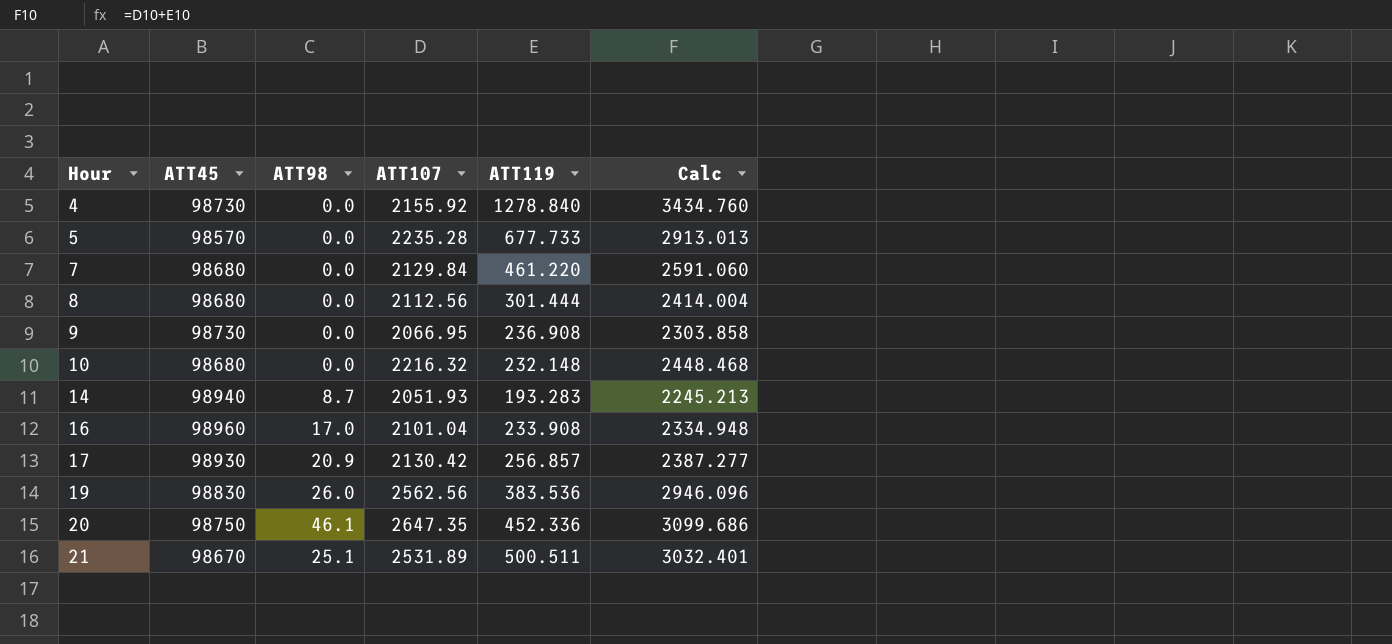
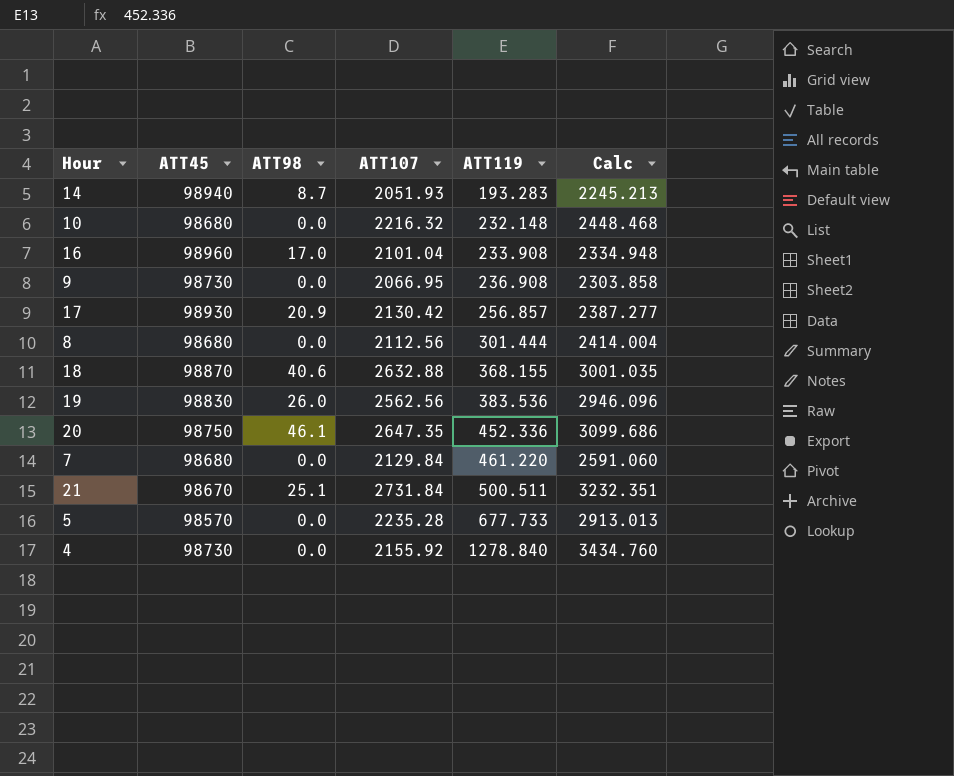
row order: Hour ascending -> ATT119 ascending
row 18: none -> 98870 | 40.6 | 2632.88 | 368.155 | 3001.035
21 | ATT107: 2531.89 -> 2731.84
21 | Calc: 3032.401 -> 3232.351

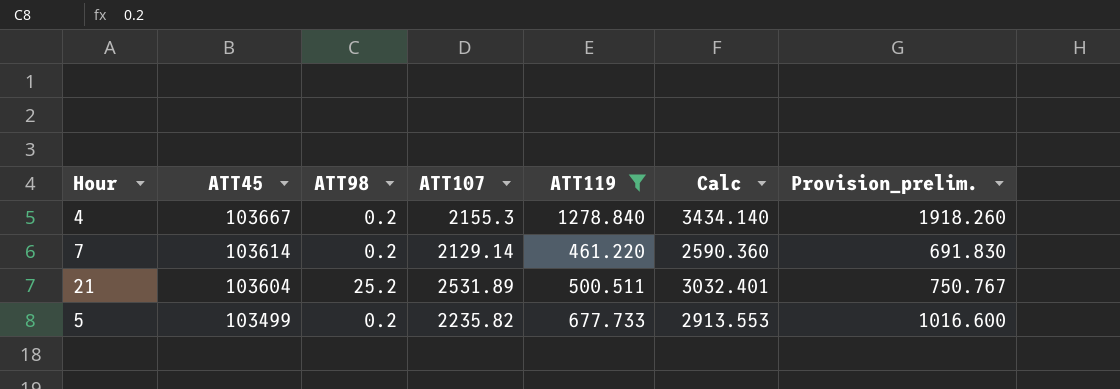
filter: none -> ATT119 >= 461.220
row order: ATT119 ascending -> ATT45 descending
column Provision_prelim. | formula: none -> [ATT119] * 1.5
4 | ATT45: 98730 -> 103667
4 | ATT98: 0.0 -> 0.2
4 | ATT107: 2155.92 -> 2155.3
4 | Calc: 3434.760 -> 3434.140
7 | ATT45: 98680 -> 103614
7 | ATT98: 0.0 -> 0.2
7 | ATT107: 2129.84 -> 2129.14
7 | Calc: 2591.060 -> 2590.360
21 | ATT45: 98670 -> 103604
21 | ATT98: 25.1 -> 25.2
21 | ATT107: 2731.84 -> 2531.89
21 | Calc: 3232.351 -> 3032.401
5 | ATT45: 98570 -> 103499
5 | ATT98: 0.0 -> 0.2
5 | ATT107: 2235.28 -> 2235.82
5 | Calc: 2913.013 -> 2913.553

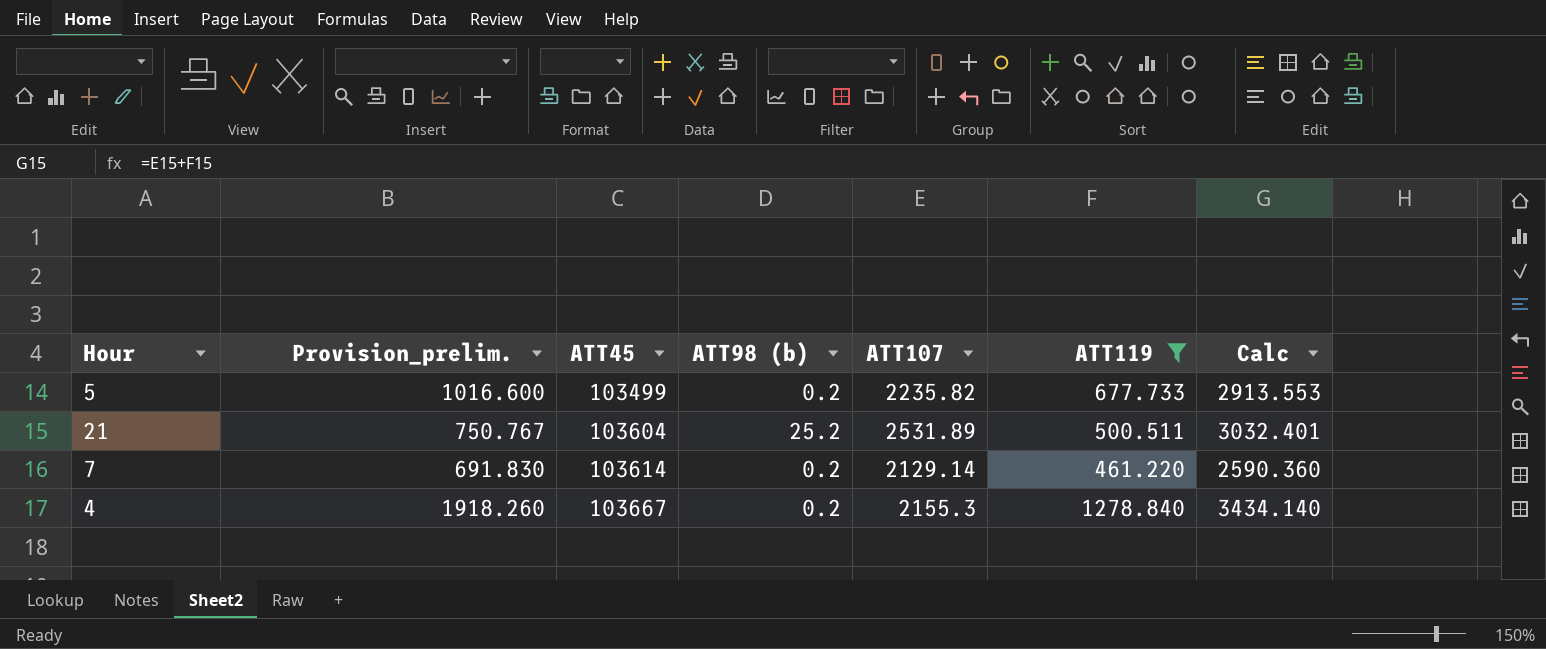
row order: ATT45 descending -> ATT45 ascending
column Provision_prelim. | position: 7 -> 2
column name: ATT98 -> ATT98 (b)

